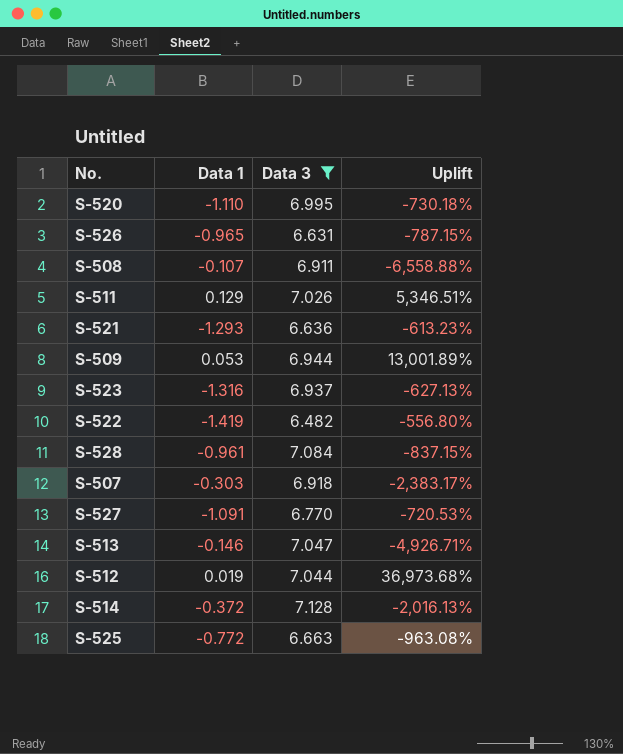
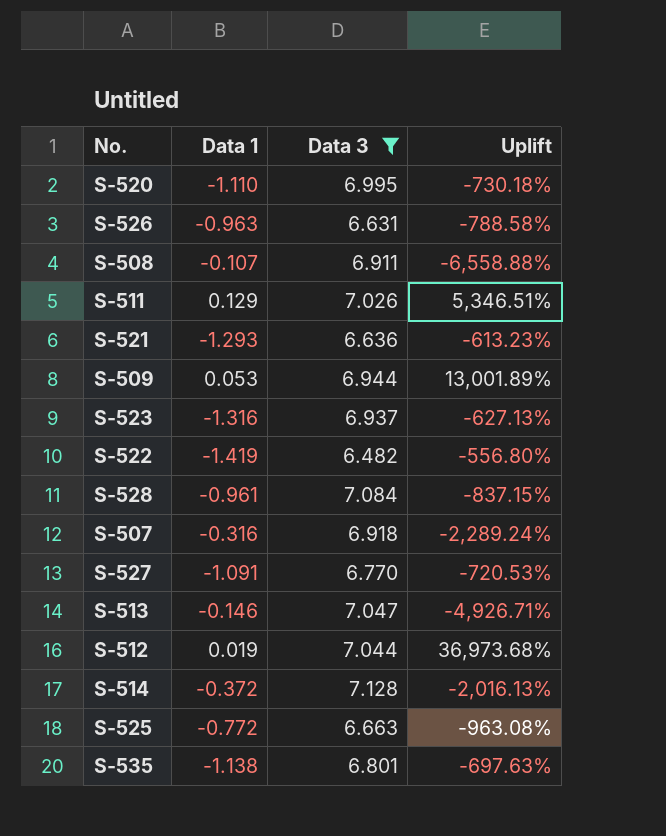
S-526 | Data 1: -0.965 -> -0.963
S-526 | Uplift: -787.15% -> -788.58%
S-507 | Data 1: -0.303 -> -0.316
S-507 | Uplift: -2,383.17% -> -2,289.24%
row S-535: none -> -1.138 | 6.801 | -697.63%

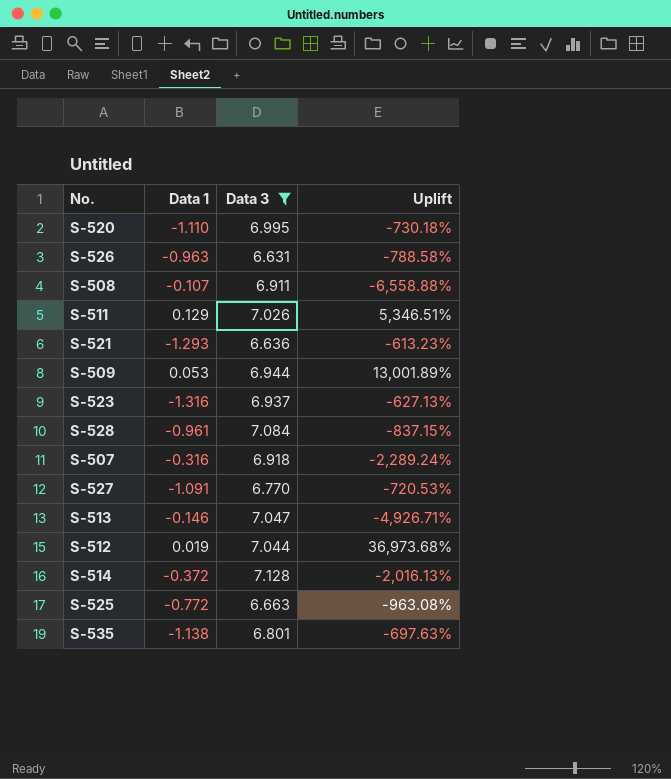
row S-522: -1.419 | 6.482 | -556.80% -> none

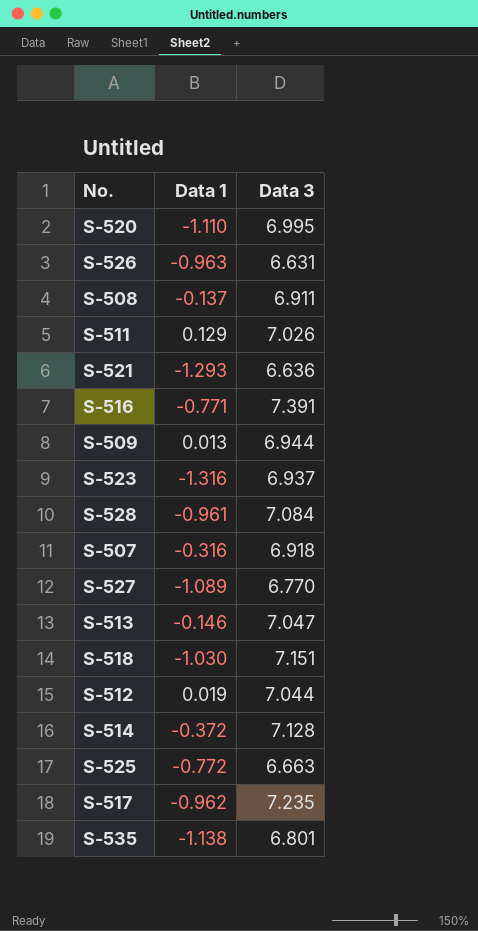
filter: Data 3 <= 7.128 -> none
column Uplift | formula: ([Data 3] - [Data 1]) / [Data 1] -> none
S-508 | Data 1: -0.107 -> -0.137
S-509 | Data 1: 0.053 -> 0.013
S-527 | Data 1: -1.091 -> -1.089

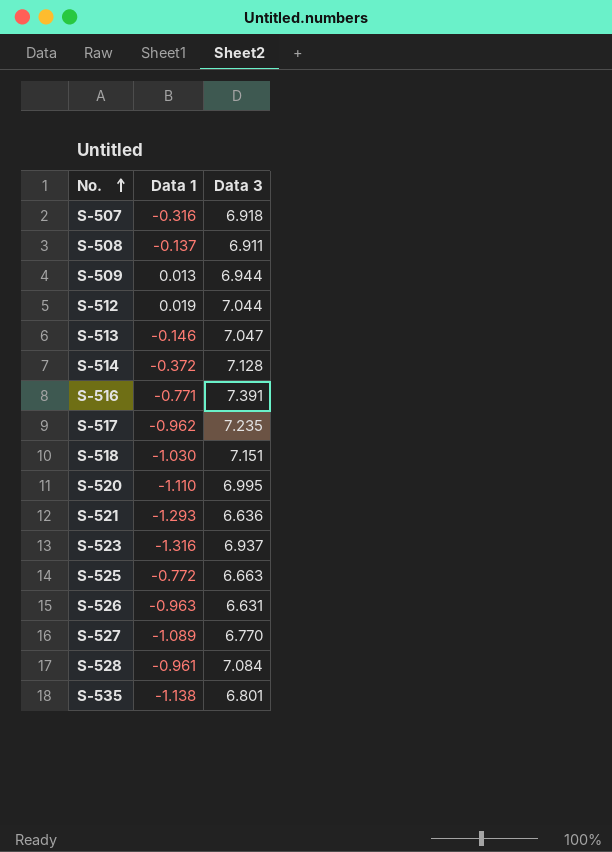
row order: none -> No. ascending
row S-511: 0.129 | 7.026 -> none

